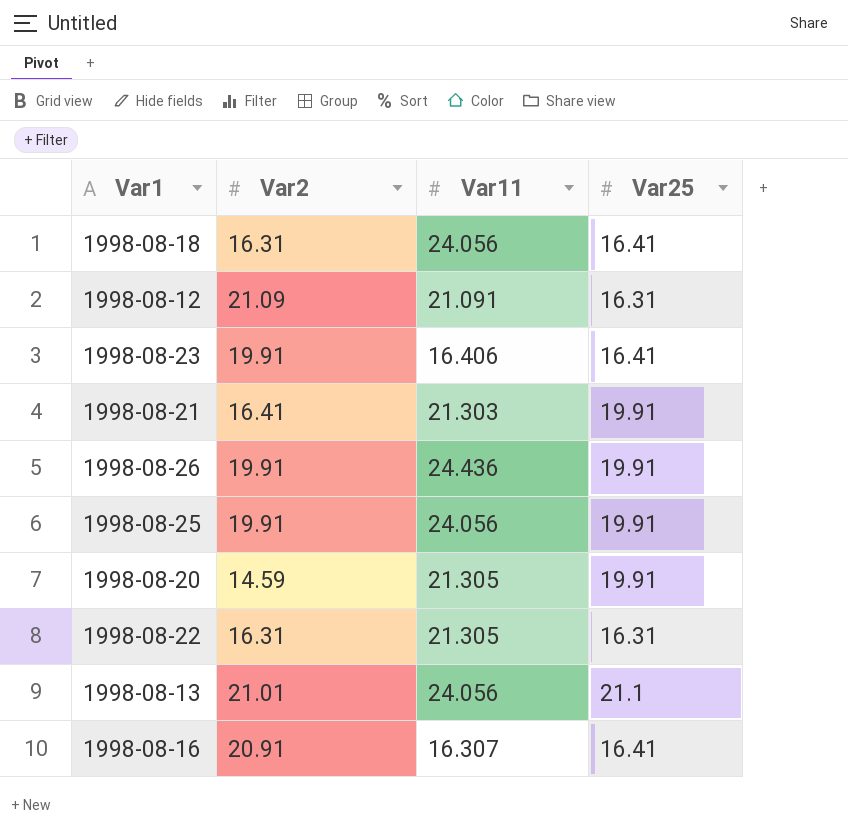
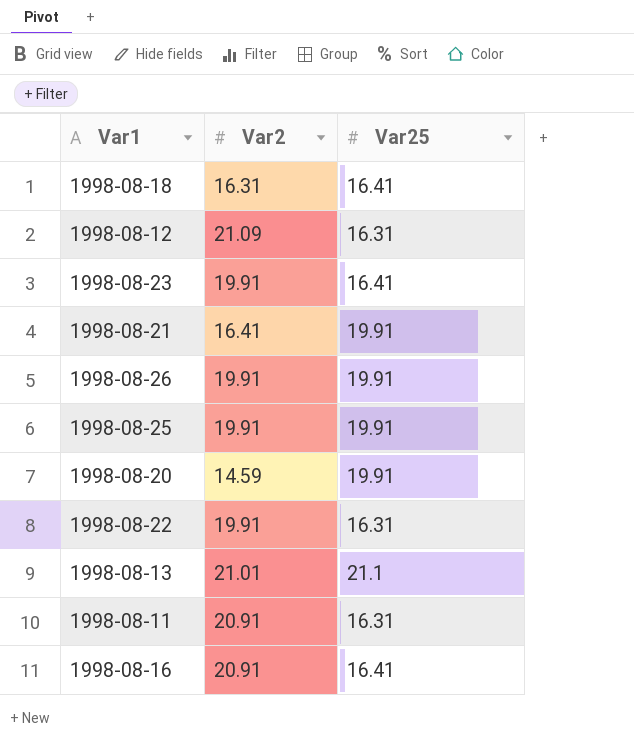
column Var11 | position: 3 -> none
1998-08-22 | Var2: 16.31 -> 19.91
row 1998-08-11: none -> 20.91 | 16.31

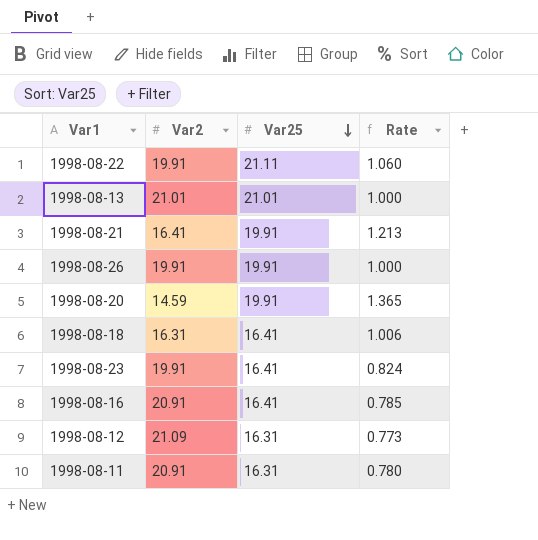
row order: none -> Var25 descending
column Rate | formula: none -> [Var25] / [Var2]
row 1998-08-25: 19.91 | 19.91 -> none
1998-08-22 | Var25: 16.31 -> 21.11
1998-08-13 | Var25: 21.1 -> 21.01

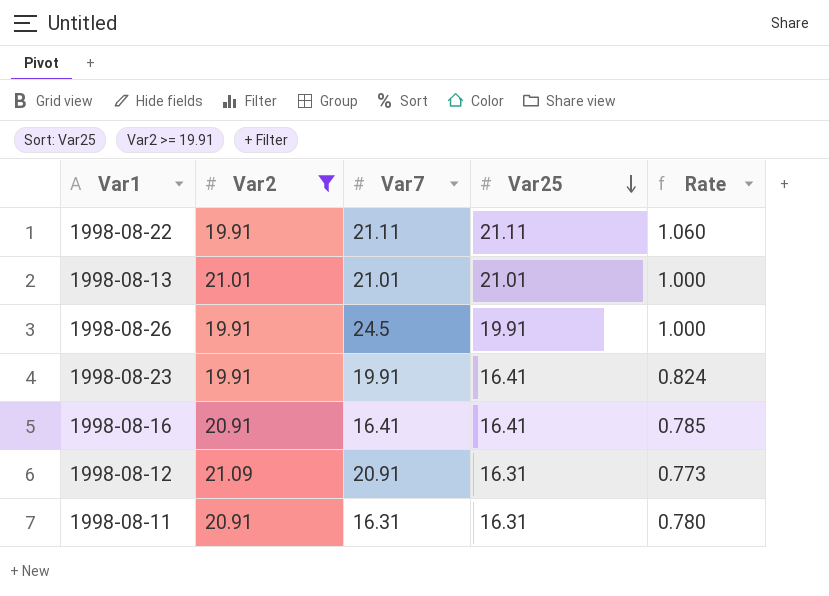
filter: none -> Var2 >= 19.91
column Var7 | position: none -> 3

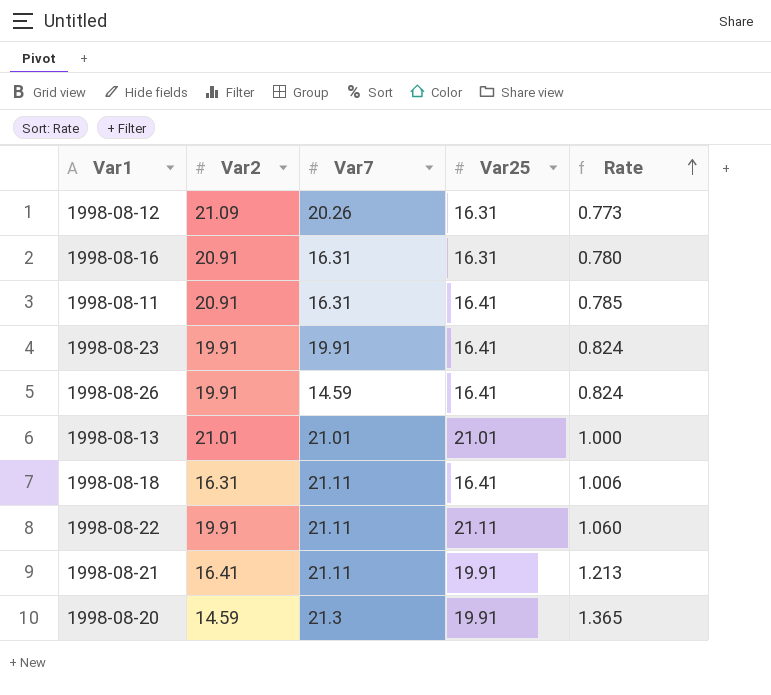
filter: Var2 >= 19.91 -> none
row order: Var25 descending -> Rate ascending
1998-08-12 | Var7: 20.91 -> 20.26
1998-08-16 | Var7: 16.41 -> 16.31
1998-08-16 | Var25: 16.41 -> 16.31
1998-08-16 | Rate: 0.785 -> 0.780
1998-08-11 | Var25: 16.31 -> 16.41
1998-08-11 | Rate: 0.780 -> 0.785
1998-08-26 | Var7: 24.5 -> 14.59
1998-08-26 | Var25: 19.91 -> 16.41
1998-08-26 | Rate: 1.000 -> 0.824

